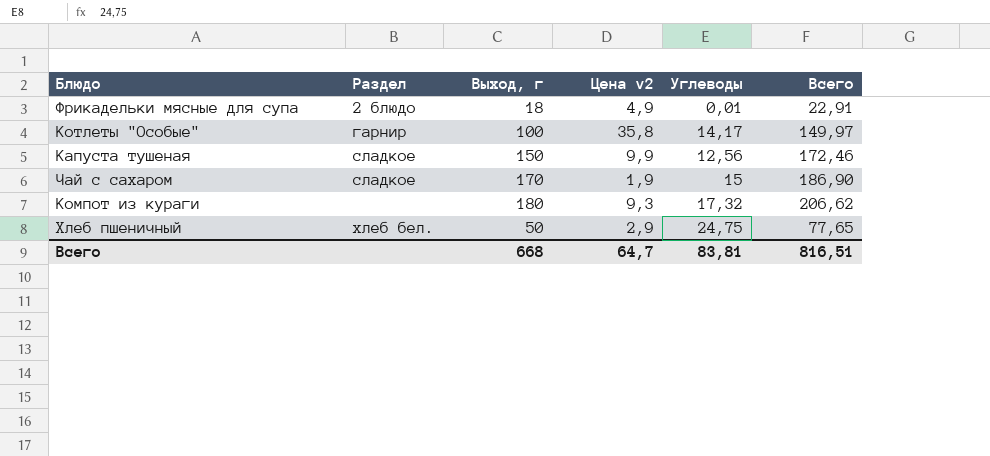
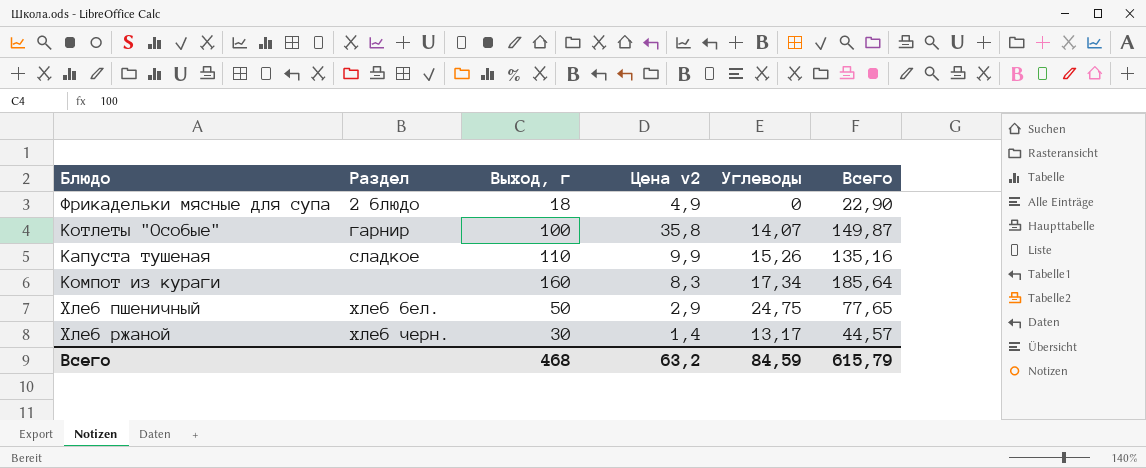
row Чай с сахаром: сладкое | 170 | 1,9 | 15 | 186,90 -> none
Фрикадельки мясные для супа | Углеводы: 0,01 -> 0
Фрикадельки мясные для супа | Всего: 22,91 -> 22,90
Котлеты "Особые" | Углеводы: 14,17 -> 14,07
Котлеты "Особые" | Всего: 149,97 -> 149,87
Капуста тушеная | Выход, г: 150 -> 110
Капуста тушеная | Углеводы: 12,56 -> 15,26
Капуста тушеная | Всего: 172,46 -> 135,16
Компот из кураги | Выход, г: 180 -> 160
Компот из кураги | Цена v2: 9,3 -> 8,3
Компот из кураги | Углеводы: 17,32 -> 17,34
Компот из кураги | Всего: 206,62 -> 185,64
row Хлеб ржаной: none -> хлеб черн. | 30 | 1,4 | 13,17 | 44,57
Всего | Выход, г: 668 -> 468
Всего | Цена v2: 64,7 -> 63,2
Всего | Углеводы: 83,81 -> 84,59
Всего | Всего: 816,51 -> 615,79

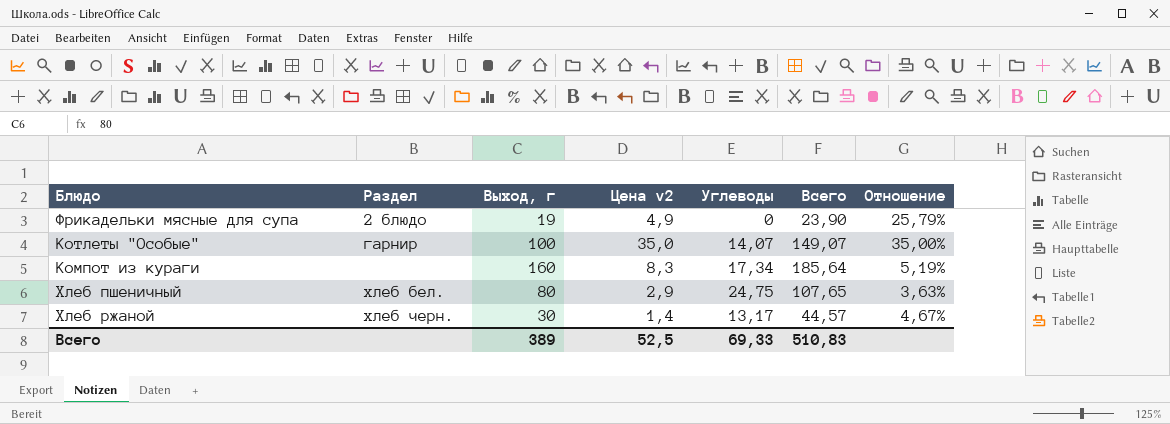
column Отношение | formula: none -> [Цена v2] / [Выход, г]
row Капуста тушеная: сладкое | 110 | 9,9 | 15,26 | 135,16 -> none
Фрикадельки мясные для супа | Выход, г: 18 -> 19
Фрикадельки мясные для супа | Всего: 22,90 -> 23,90
Котлеты "Особые" | Цена v2: 35,8 -> 35,0
Котлеты "Особые" | Всего: 149,87 -> 149,07
Хлеб пшеничный | Выход, г: 50 -> 80
Хлеб пшеничный | Всего: 77,65 -> 107,65
Всего | Выход, г: 468 -> 389
Всего | Цена v2: 63,2 -> 52,5
Всего | Углеводы: 84,59 -> 69,33
Всего | Всего: 615,79 -> 510,83

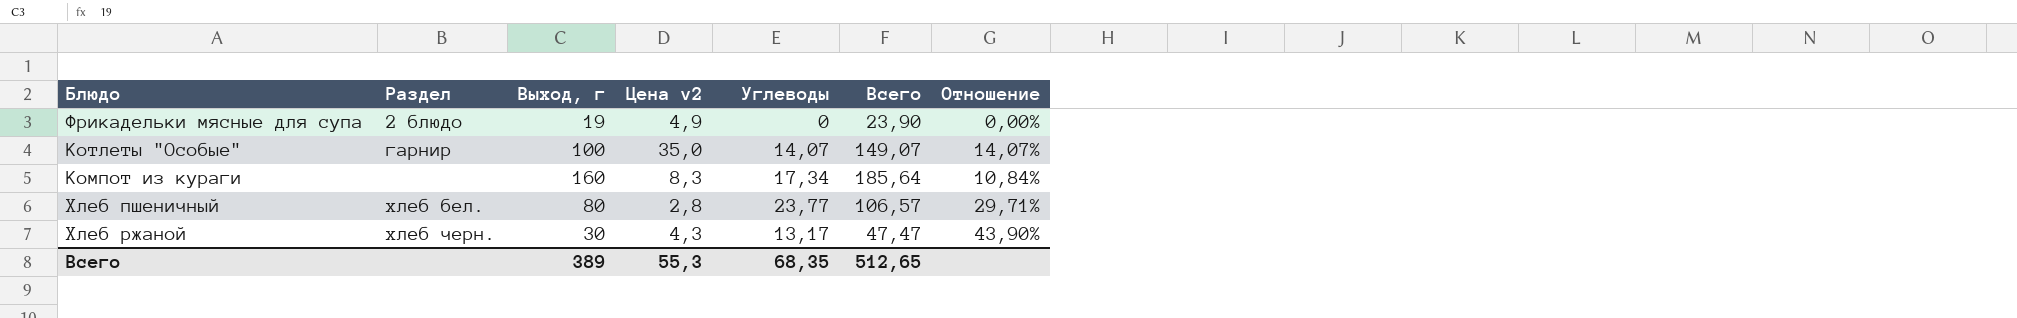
column Отношение | formula: [Цена v2] / [Выход, г] -> [Углеводы] / [Выход, г]
Хлеб пшеничный | Цена v2: 2,9 -> 2,8
Хлеб пшеничный | Углеводы: 24,75 -> 23,77
Хлеб пшеничный | Всего: 107,65 -> 106,57
Хлеб ржаной | Цена v2: 1,4 -> 4,3
Хлеб ржаной | Всего: 44,57 -> 47,47
Всего | Цена v2: 52,5 -> 55,3
Всего | Углеводы: 69,33 -> 68,35
Всего | Всего: 510,83 -> 512,65

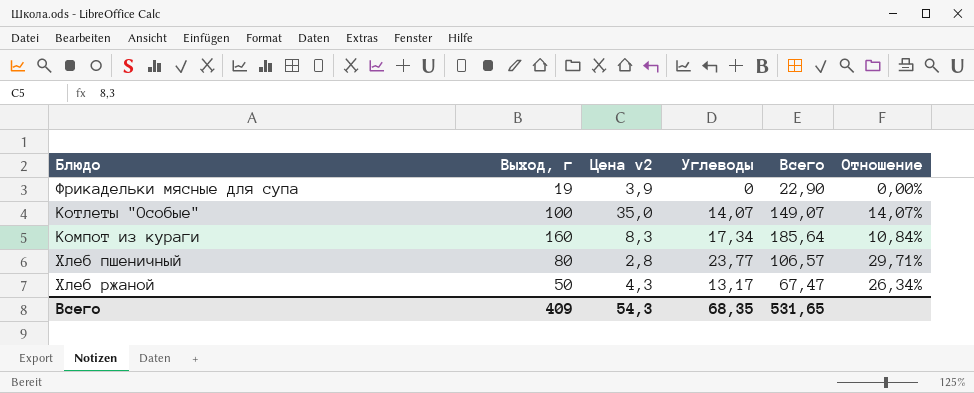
column Раздел | position: 2 -> none
Фрикадельки мясные для супа | Цена v2: 4,9 -> 3,9
Фрикадельки мясные для супа | Всего: 23,90 -> 22,90
Хлеб ржаной | Выход, г: 30 -> 50
Хлеб ржаной | Всего: 47,47 -> 67,47
Хлеб ржаной | Отношение: 43,90% -> 26,34%
Всего | Выход, г: 389 -> 409
Всего | Цена v2: 55,3 -> 54,3
Всего | Всего: 512,65 -> 531,65

